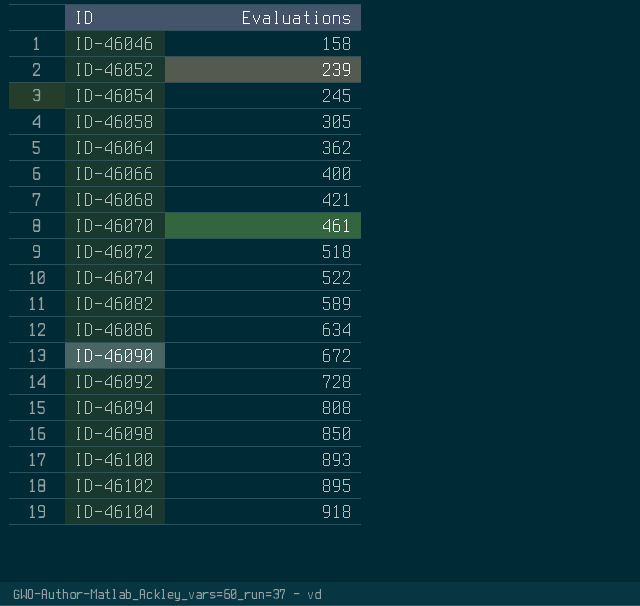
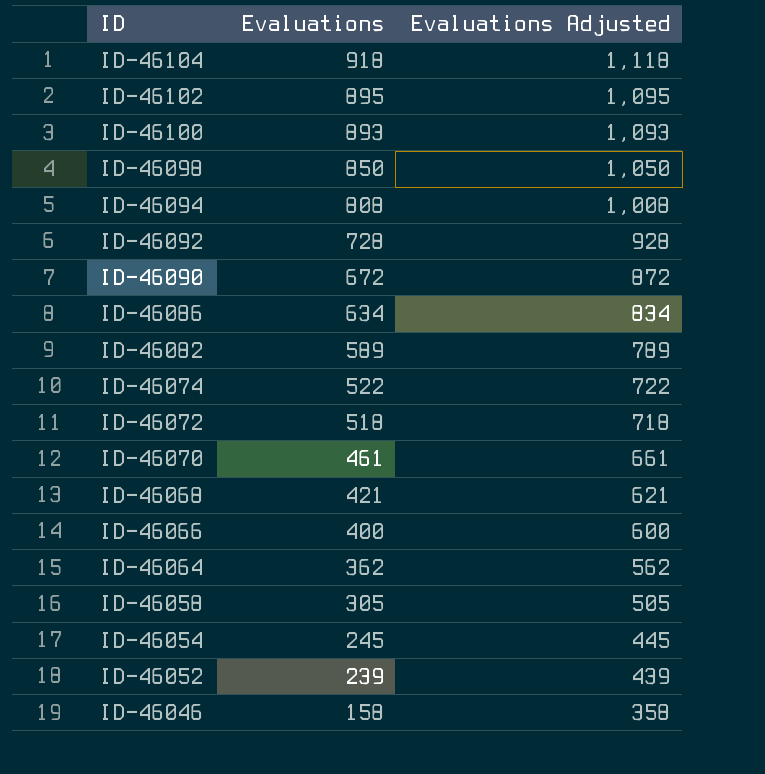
row order: ID ascending -> ID descending
column Evaluations Adjusted | formula: none -> [Evaluations] + 200

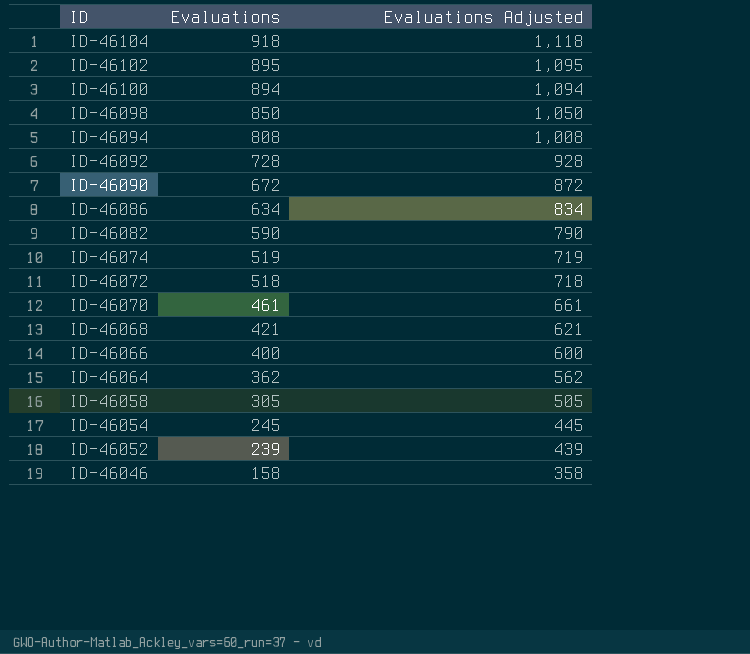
ID-46100 | Evaluations: 893 -> 894
ID-46100 | Evaluations Adjusted: 1,093 -> 1,094
ID-46082 | Evaluations: 589 -> 590
ID-46082 | Evaluations Adjusted: 789 -> 790
ID-46074 | Evaluations: 522 -> 519
ID-46074 | Evaluations Adjusted: 722 -> 719

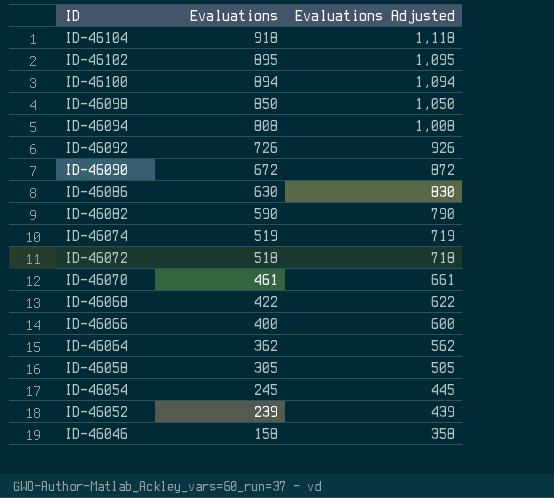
ID-46092 | Evaluations: 728 -> 726
ID-46092 | Evaluations Adjusted: 928 -> 926
ID-46086 | Evaluations: 634 -> 630
ID-46086 | Evaluations Adjusted: 834 -> 830
ID-46068 | Evaluations: 421 -> 422
ID-46068 | Evaluations Adjusted: 621 -> 622

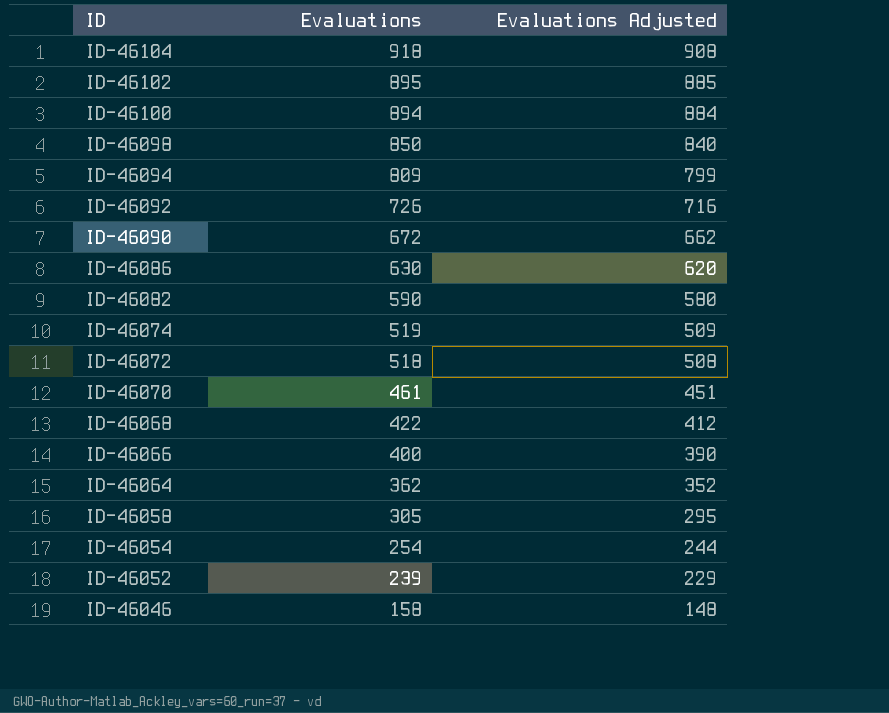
column Evaluations Adjusted | formula: [Evaluations] + 200 -> [Evaluations] - 10
ID-46094 | Evaluations: 808 -> 809
ID-46054 | Evaluations: 245 -> 254

